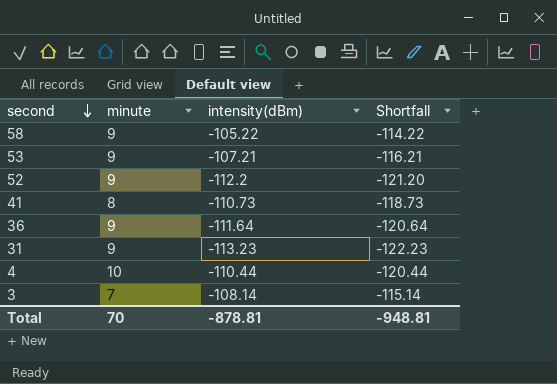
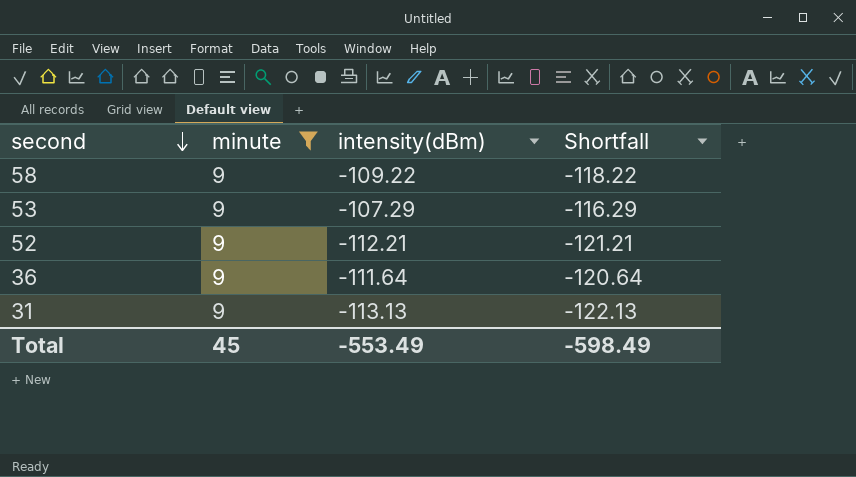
filter: none -> minute = 9
58 | intensity(dBm): -105.22 -> -109.22
58 | Shortfall: -114.22 -> -118.22
53 | intensity(dBm): -107.21 -> -107.29
53 | Shortfall: -116.21 -> -116.29
52 | intensity(dBm): -112.2 -> -112.21
52 | Shortfall: -121.20 -> -121.21
31 | intensity(dBm): -113.23 -> -113.13
31 | Shortfall: -122.23 -> -122.13
Total | minute: 70 -> 45
Total | intensity(dBm): -878.81 -> -553.49
Total | Shortfall: -948.81 -> -598.49

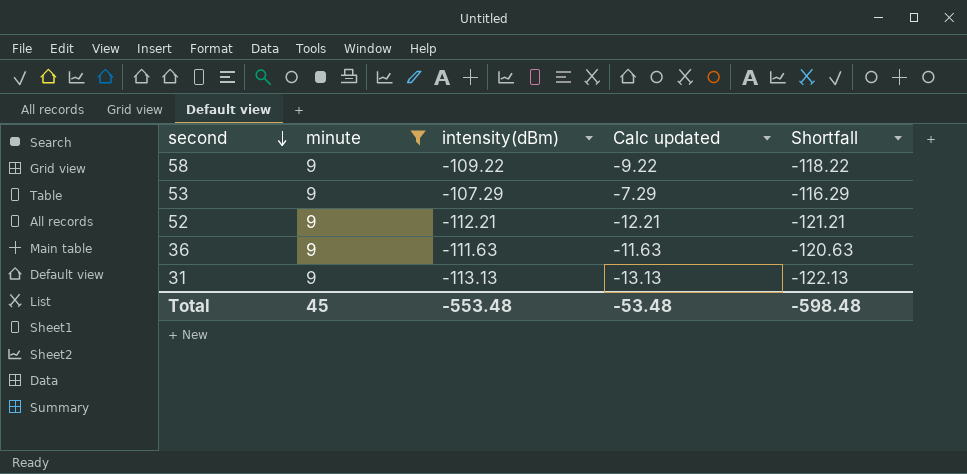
column Calc updated | formula: none -> [intensity(dBm)] + 100
36 | intensity(dBm): -111.64 -> -111.63
36 | Shortfall: -120.64 -> -120.63
Total | intensity(dBm): -553.49 -> -553.48
Total | Shortfall: -598.49 -> -598.48

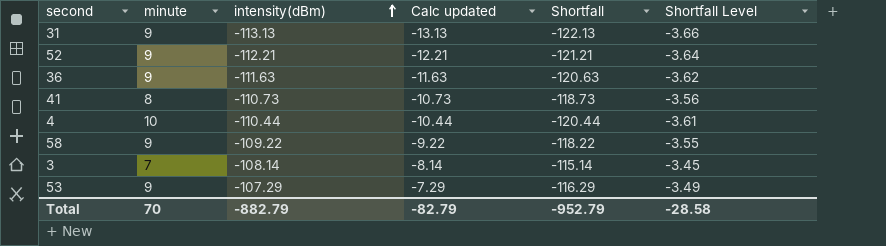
filter: minute = 9 -> none
row order: second descending -> intensity(dBm) ascending
column Shortfall Level | formula: none -> [Shortfall] * 0.03
Total | minute: 45 -> 70
Total | intensity(dBm): -553.48 -> -882.79
Total | Calc updated: -53.48 -> -82.79
Total | Shortfall: -598.48 -> -952.79

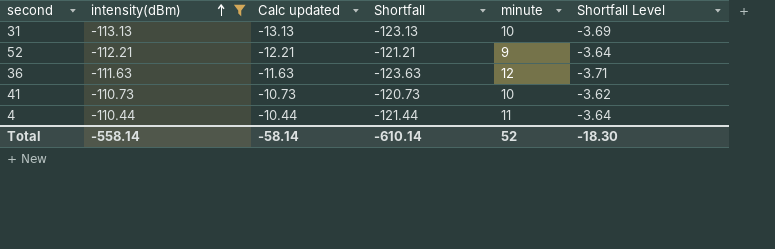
filter: none -> intensity(dBm) <= -110.44
column minute | position: 2 -> 5
31 | Shortfall: -122.13 -> -123.13
31 | minute: 9 -> 10
31 | Shortfall Level: -3.66 -> -3.69
36 | Shortfall: -120.63 -> -123.63
36 | minute: 9 -> 12
36 | Shortfall Level: -3.62 -> -3.71
41 | Shortfall: -118.73 -> -120.73
41 | minute: 8 -> 10
41 | Shortfall Level: -3.56 -> -3.62
4 | Shortfall: -120.44 -> -121.44
4 | minute: 10 -> 11
4 | Shortfall Level: -3.61 -> -3.64
Total | intensity(dBm): -882.79 -> -558.14
Total | Calc updated: -82.79 -> -58.14
Total | Shortfall: -952.79 -> -610.14
Total | minute: 70 -> 52
Total | Shortfall Level: -28.58 -> -18.30

